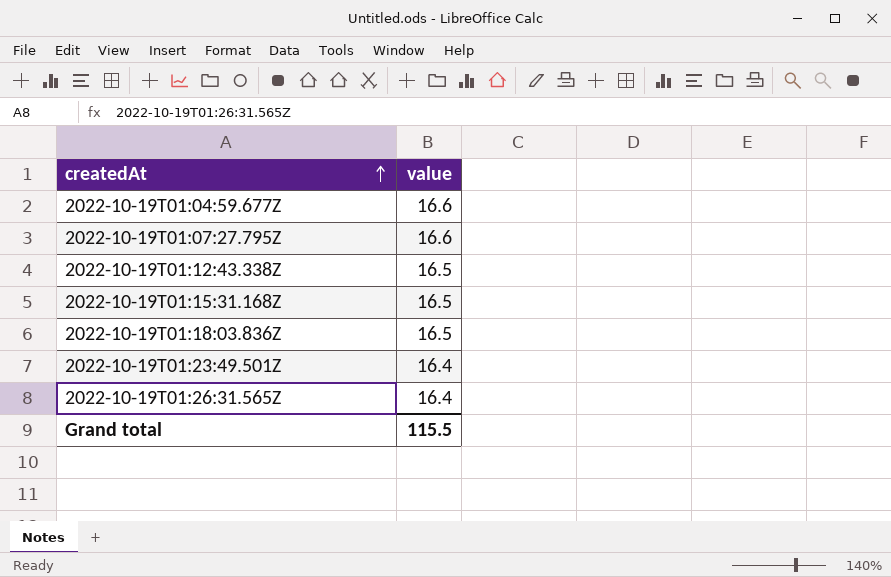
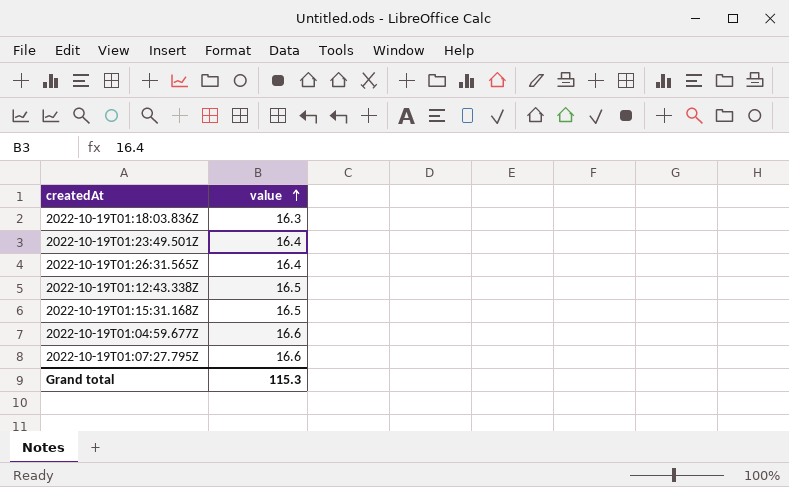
row order: createdAt ascending -> value ascending
2022-10-19T01:18:03.836Z | value: 16.5 -> 16.3
Grand total | value: 115.5 -> 115.3

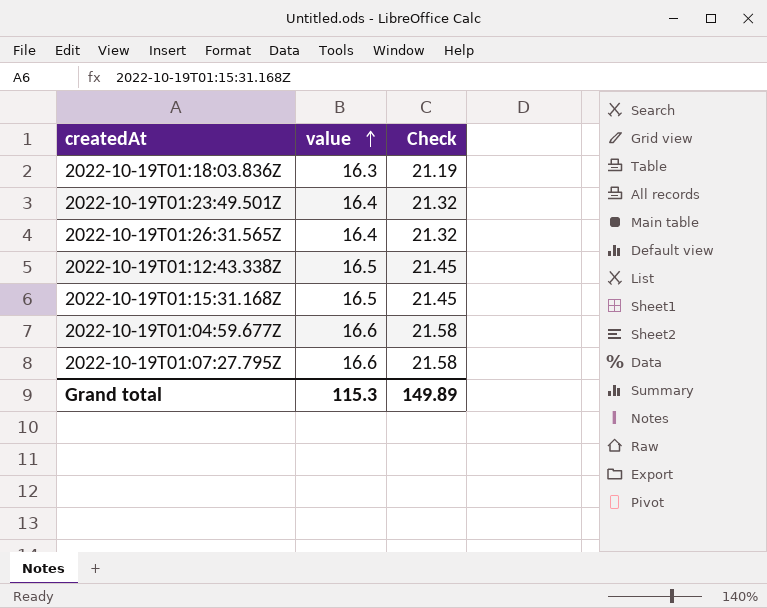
column Check | formula: none -> [value] * 1.3

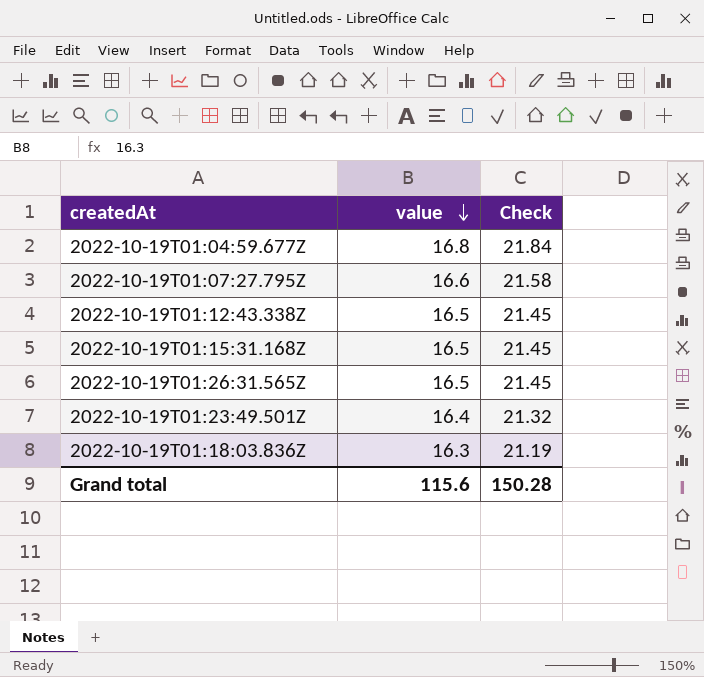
row order: value ascending -> value descending
2022-10-19T01:04:59.677Z | value: 16.6 -> 16.8
2022-10-19T01:04:59.677Z | Check: 21.58 -> 21.84
2022-10-19T01:26:31.565Z | value: 16.4 -> 16.5
2022-10-19T01:26:31.565Z | Check: 21.32 -> 21.45
Grand total | value: 115.3 -> 115.6
Grand total | Check: 149.89 -> 150.28

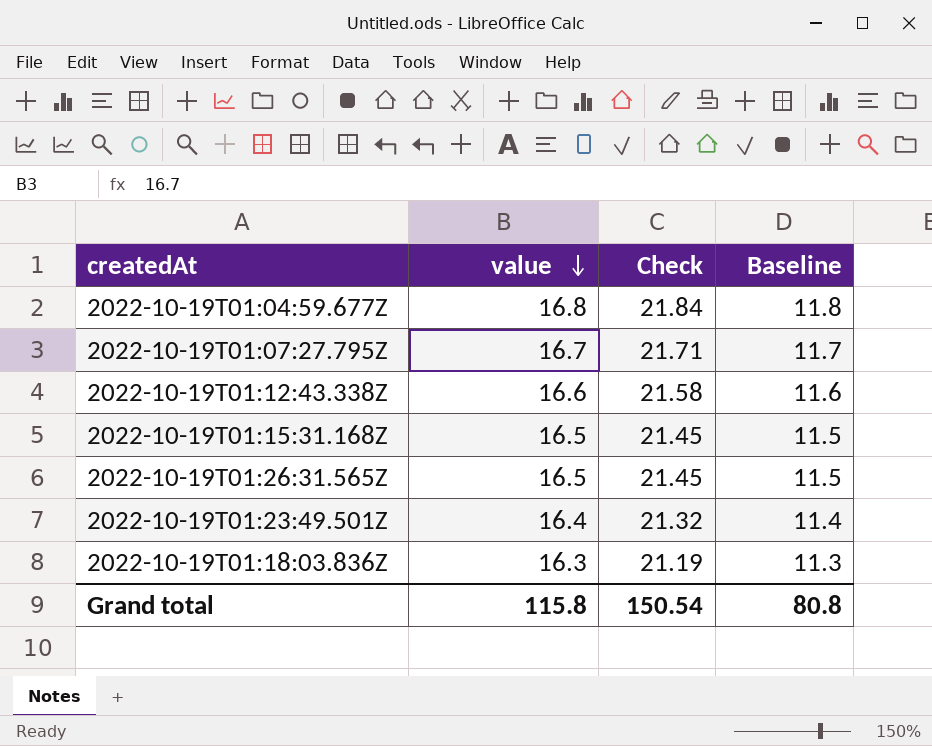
column Baseline | formula: none -> [value] - 5
2022-10-19T01:07:27.795Z | value: 16.6 -> 16.7
2022-10-19T01:07:27.795Z | Check: 21.58 -> 21.71
2022-10-19T01:12:43.338Z | value: 16.5 -> 16.6
2022-10-19T01:12:43.338Z | Check: 21.45 -> 21.58
Grand total | value: 115.6 -> 115.8
Grand total | Check: 150.28 -> 150.54

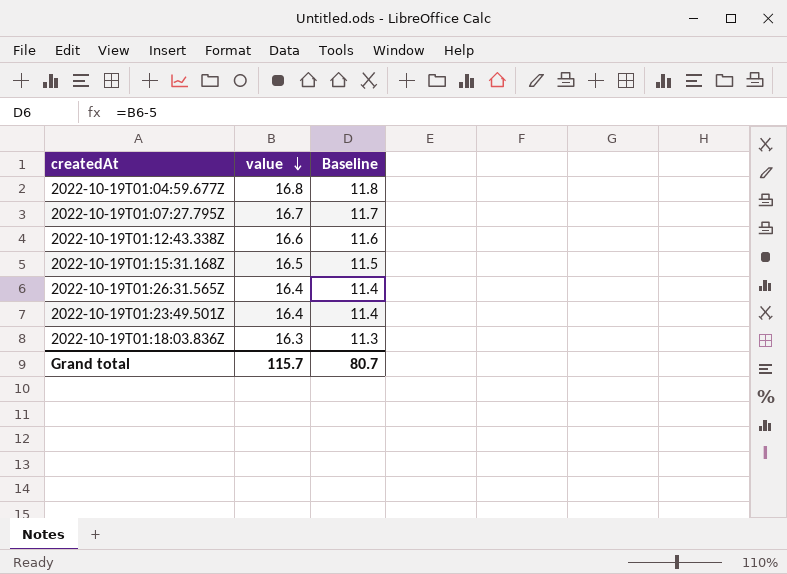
column Check | formula: [value] * 1.3 -> none
2022-10-19T01:26:31.565Z | value: 16.5 -> 16.4
2022-10-19T01:26:31.565Z | Baseline: 11.5 -> 11.4
Grand total | value: 115.8 -> 115.7
Grand total | Baseline: 80.8 -> 80.7

